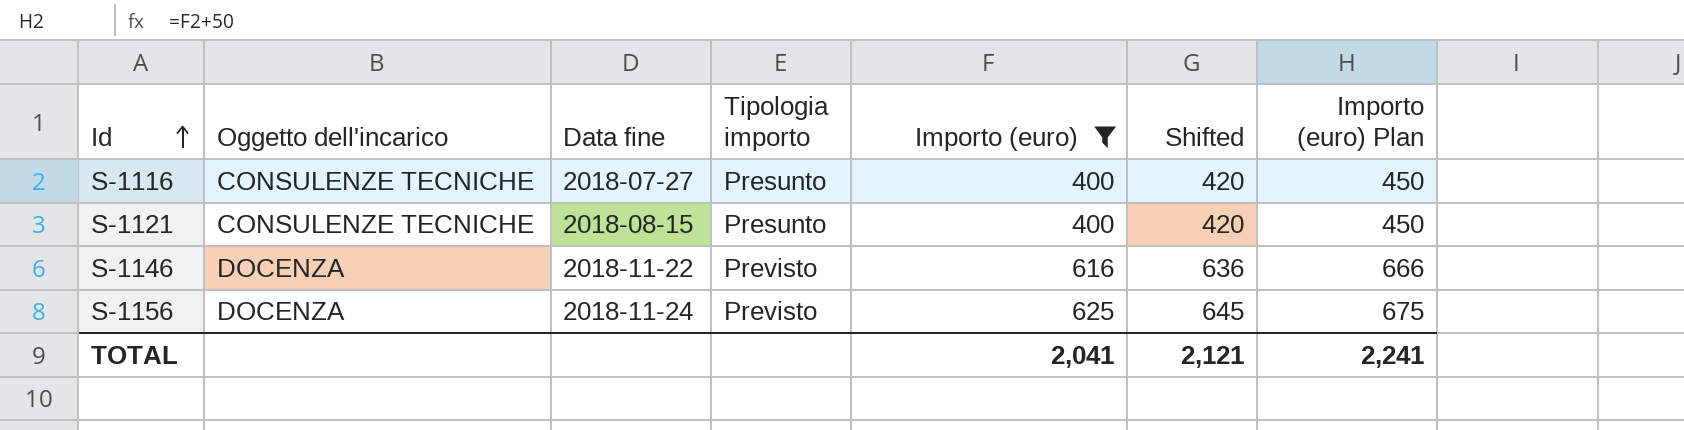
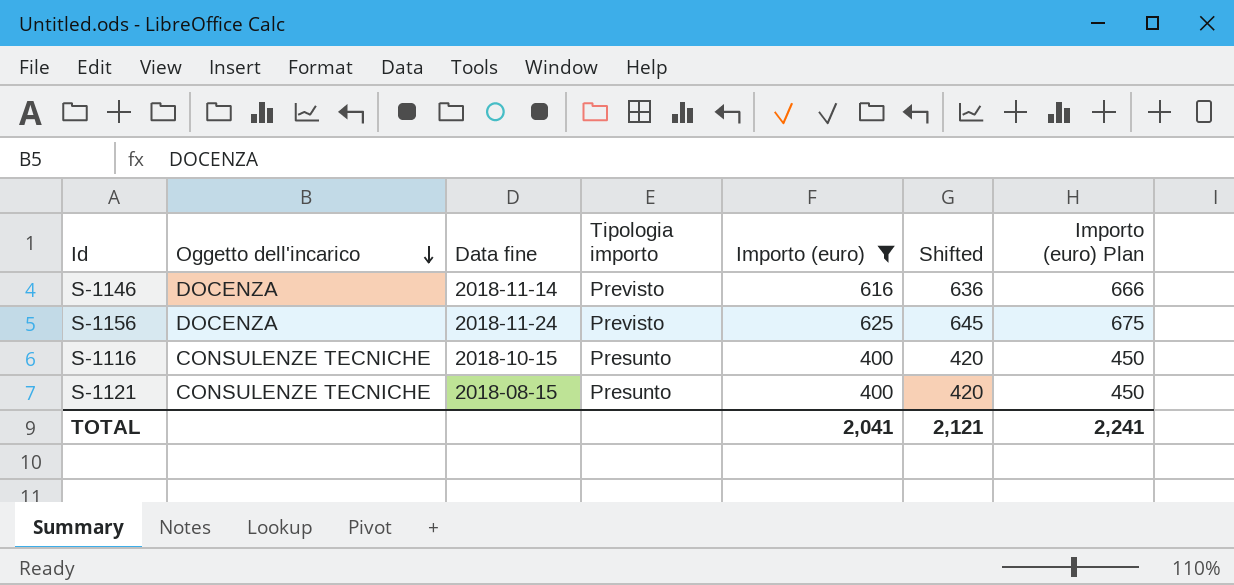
row order: Id ascending -> Oggetto dell'incarico descending
S-1146 | Data fine: 2018-11-22 -> 2018-11-14
S-1116 | Data fine: 2018-07-27 -> 2018-10-15

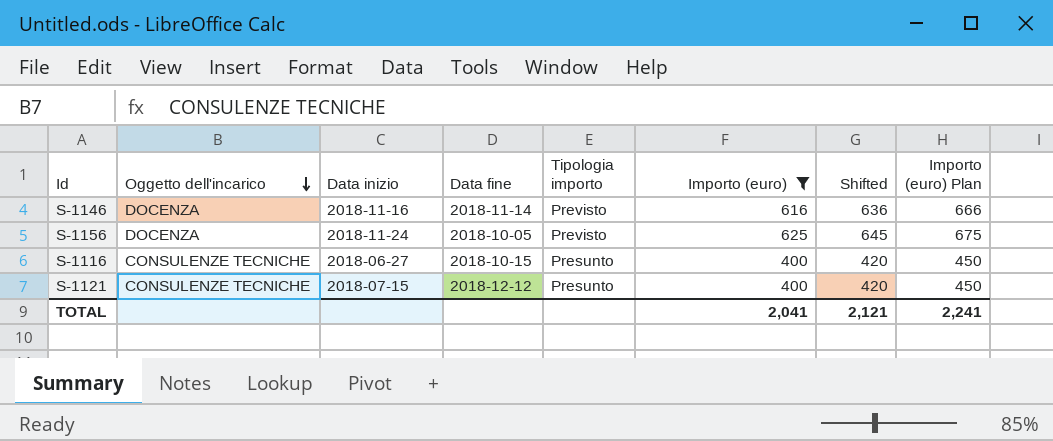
column Data inizio | position: none -> 3
S-1156 | Data fine: 2018-11-24 -> 2018-10-05
S-1121 | Data fine: 2018-08-15 -> 2018-12-12

